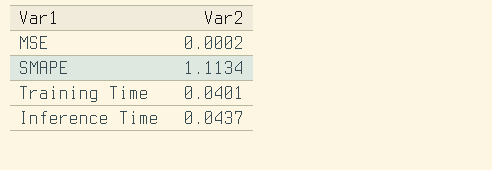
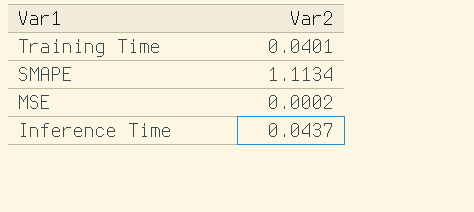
row order: none -> Var1 descending

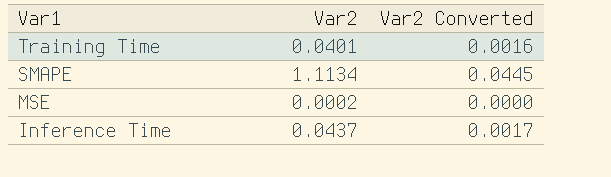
column Var2 Converted | formula: none -> [Var2] * 0.04

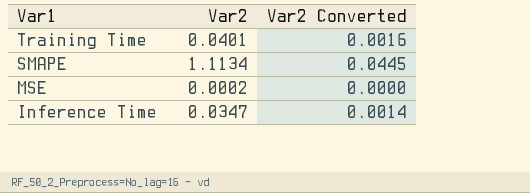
Inference Time | Var2: 0.0437 -> 0.0347
Inference Time | Var2 Converted: 0.0017 -> 0.0014

